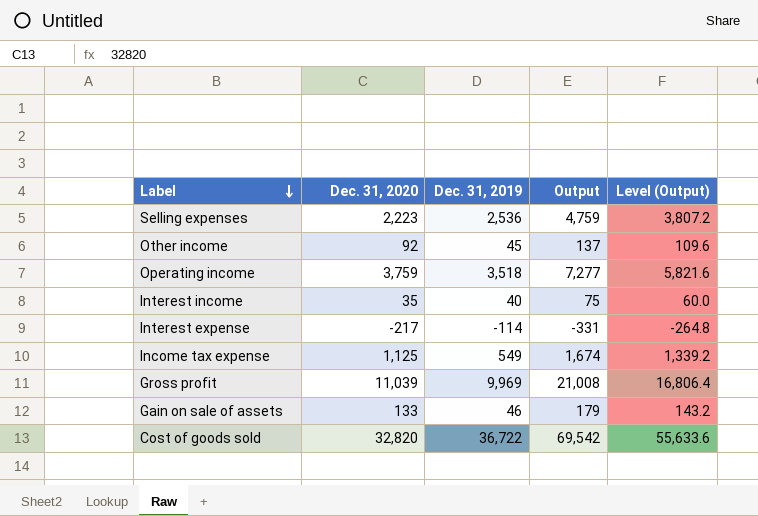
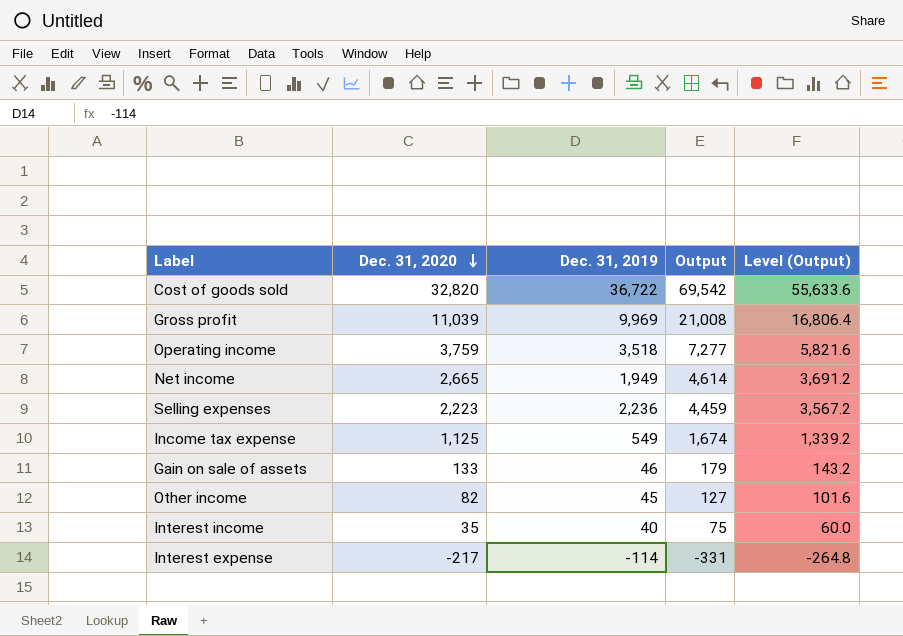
row order: Label descending -> Dec. 31, 2020 descending
row Net income: none -> 2,665 | 1,949 | 4,614 | 3,691.2
Selling expenses | Dec. 31, 2019: 2,536 -> 2,236
Selling expenses | Output: 4,759 -> 4,459
Selling expenses | Level (Output): 3,807.2 -> 3,567.2
Other income | Dec. 31, 2020: 92 -> 82
Other income | Output: 137 -> 127
Other income | Level (Output): 109.6 -> 101.6

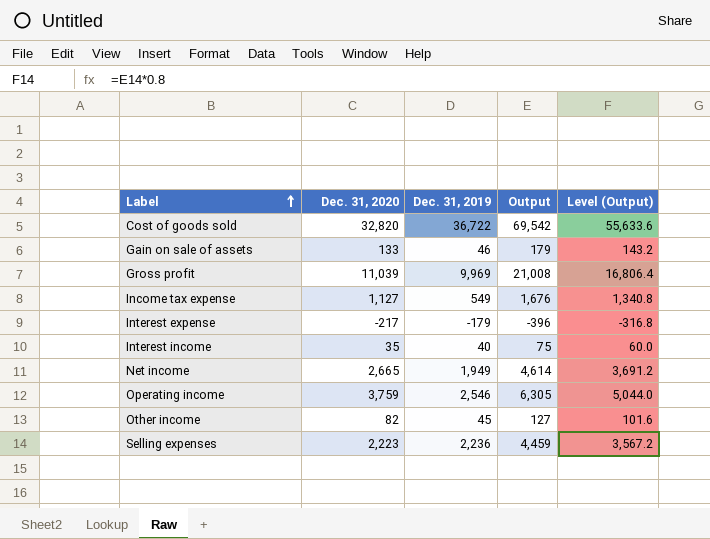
row order: Dec. 31, 2020 descending -> Label ascending
Income tax expense | Dec. 31, 2020: 1,125 -> 1,127
Income tax expense | Output: 1,674 -> 1,676
Income tax expense | Level (Output): 1,339.2 -> 1,340.8
Interest expense | Dec. 31, 2019: -114 -> -179
Interest expense | Output: -331 -> -396
Interest expense | Level (Output): -264.8 -> -316.8
Operating income | Dec. 31, 2019: 3,518 -> 2,546
Operating income | Output: 7,277 -> 6,305
Operating income | Level (Output): 5,821.6 -> 5,044.0

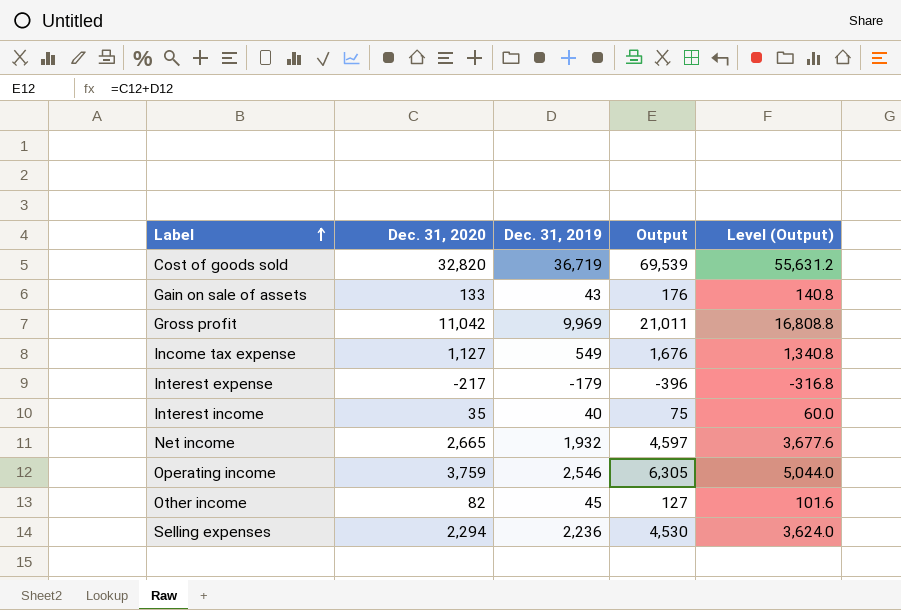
Cost of goods sold | Dec. 31, 2019: 36,722 -> 36,719
Cost of goods sold | Output: 69,542 -> 69,539
Cost of goods sold | Level (Output): 55,633.6 -> 55,631.2
Gain on sale of assets | Dec. 31, 2019: 46 -> 43
Gain on sale of assets | Output: 179 -> 176
Gain on sale of assets | Level (Output): 143.2 -> 140.8
Gross profit | Dec. 31, 2020: 11,039 -> 11,042
Gross profit | Output: 21,008 -> 21,011
Gross profit | Level (Output): 16,806.4 -> 16,808.8
Net income | Dec. 31, 2019: 1,949 -> 1,932
Net income | Output: 4,614 -> 4,597
Net income | Level (Output): 3,691.2 -> 3,677.6
Selling expenses | Dec. 31, 2020: 2,223 -> 2,294
Selling expenses | Output: 4,459 -> 4,530
Selling expenses | Level (Output): 3,567.2 -> 3,624.0

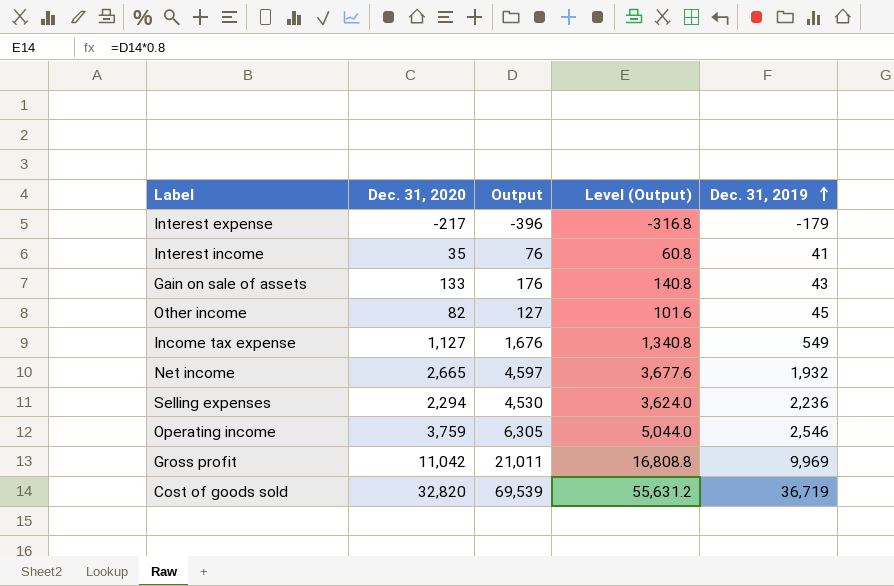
row order: Label ascending -> Dec. 31, 2019 ascending
column Dec. 31, 2019 | position: 3 -> 5
Interest income | Output: 75 -> 76
Interest income | Level (Output): 60.0 -> 60.8
Interest income | Dec. 31, 2019: 40 -> 41

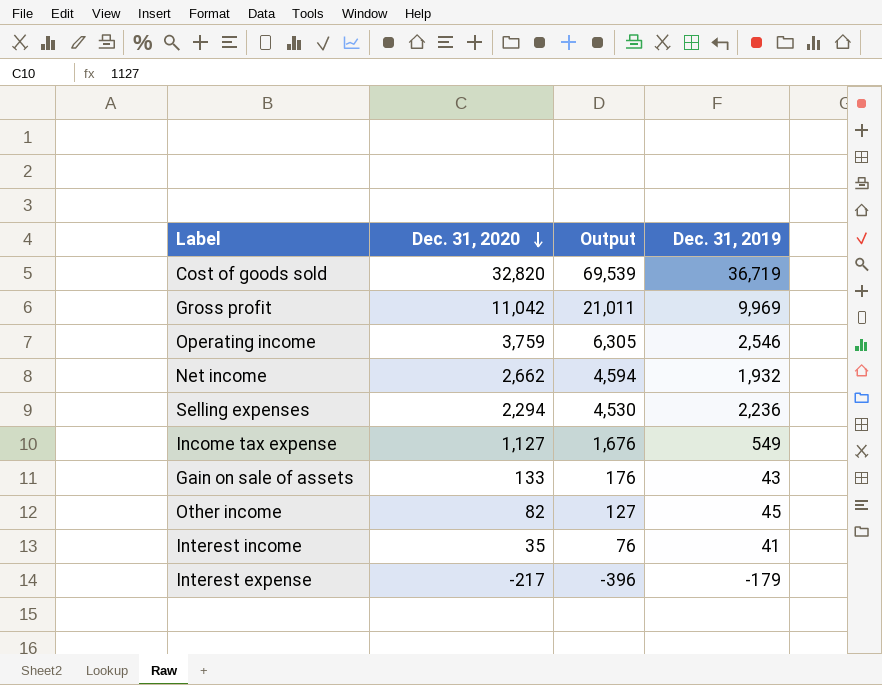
row order: Dec. 31, 2019 ascending -> Dec. 31, 2020 descending
column Level (Output) | formula: [Output] * 0.8 -> none
Net income | Dec. 31, 2020: 2,665 -> 2,662
Net income | Output: 4,597 -> 4,594

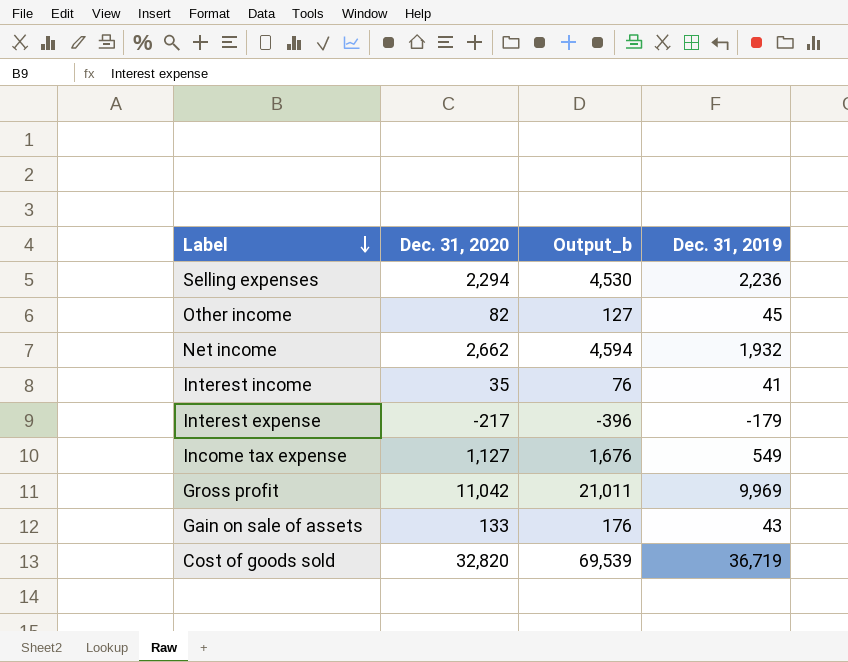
row order: Dec. 31, 2020 descending -> Label descending
column name: Output -> Output_b
row Operating income: 3,759 | 6,305 | 2,546 -> none

